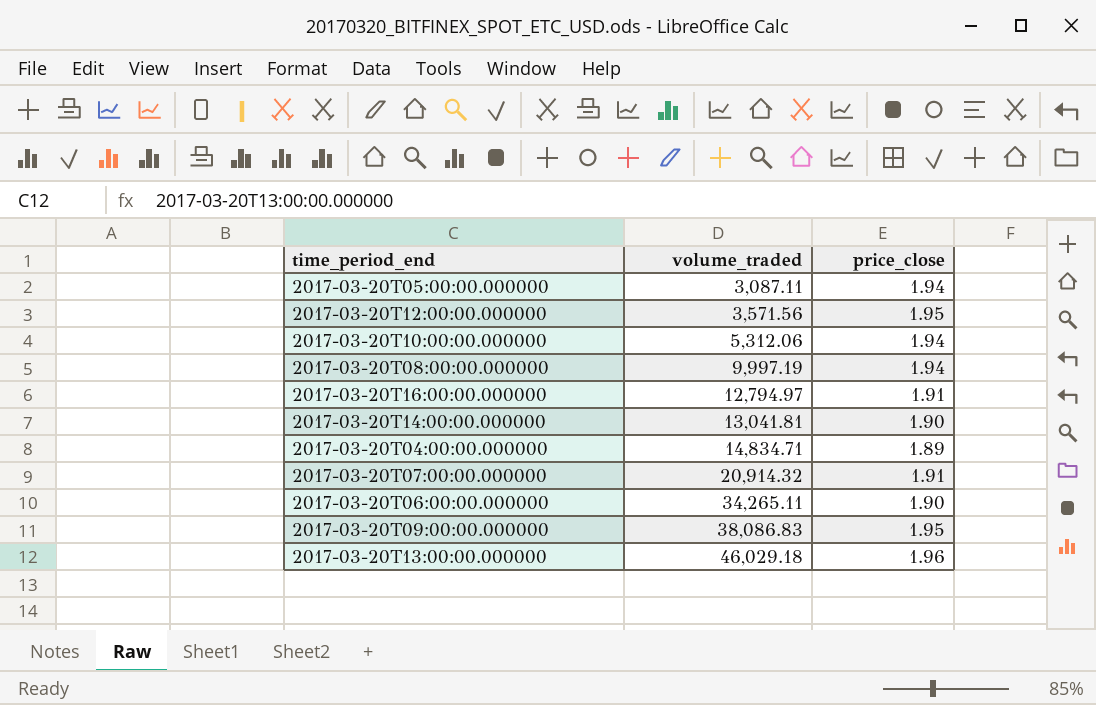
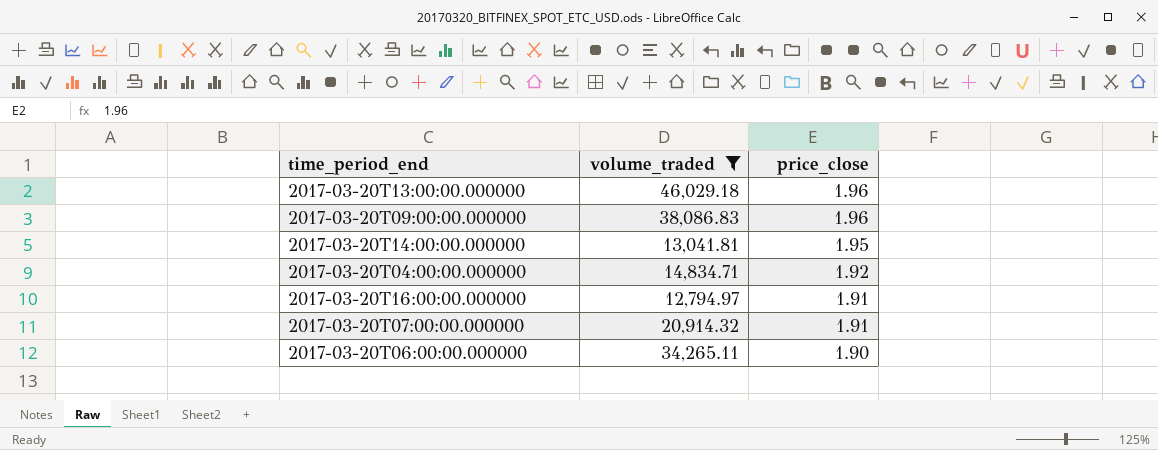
filter: none -> volume_traded >= 12,794.97
row order: volume_traded ascending -> price_close descending
2017-03-20T09:00:00.000000 | price_close: 1.95 -> 1.96
2017-03-20T14:00:00.000000 | price_close: 1.90 -> 1.95
2017-03-20T04:00:00.000000 | price_close: 1.89 -> 1.92

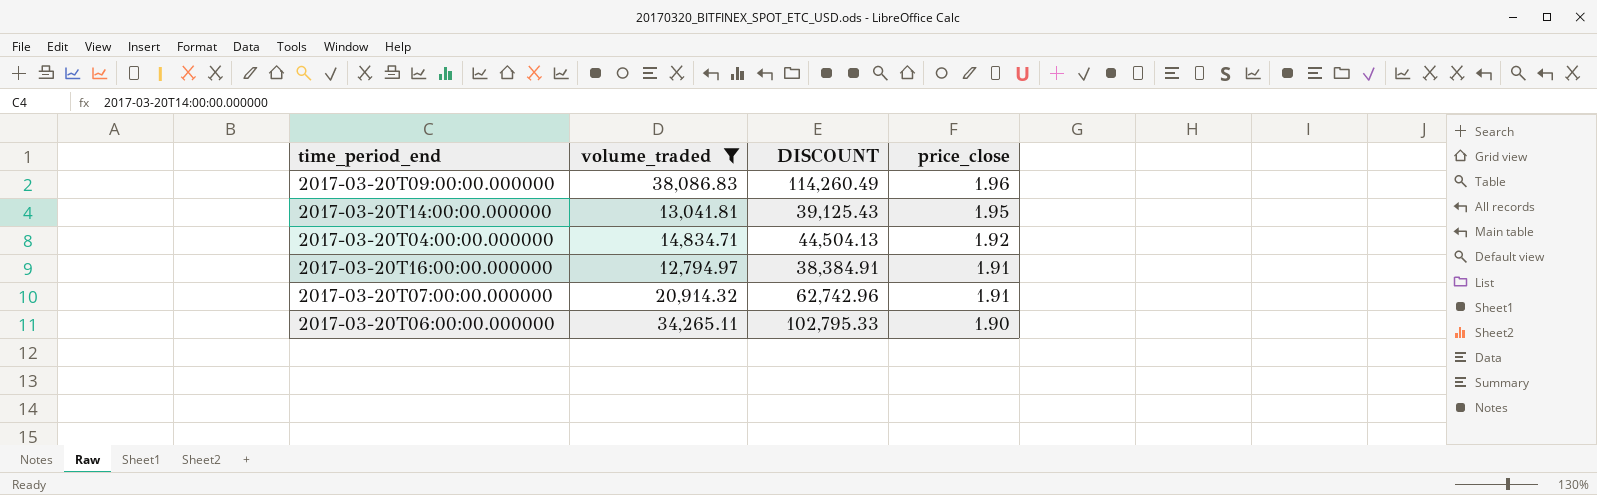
column DISCOUNT | formula: none -> [volume_traded] * 3
row 2017-03-20T13:00:00.000000: 46,029.18 | 1.96 -> none

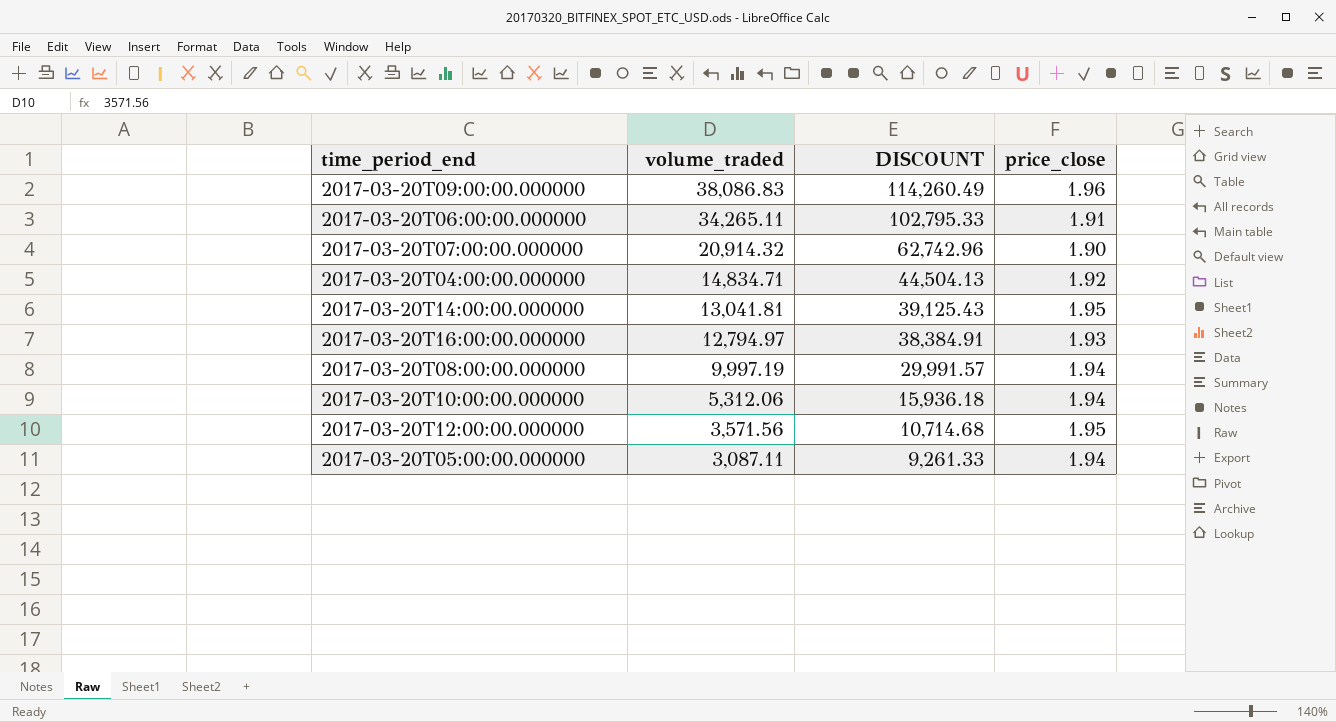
filter: volume_traded >= 12,794.97 -> none
row order: price_close descending -> volume_traded descending
2017-03-20T06:00:00.000000 | price_close: 1.90 -> 1.91
2017-03-20T07:00:00.000000 | price_close: 1.91 -> 1.90
2017-03-20T16:00:00.000000 | price_close: 1.91 -> 1.93

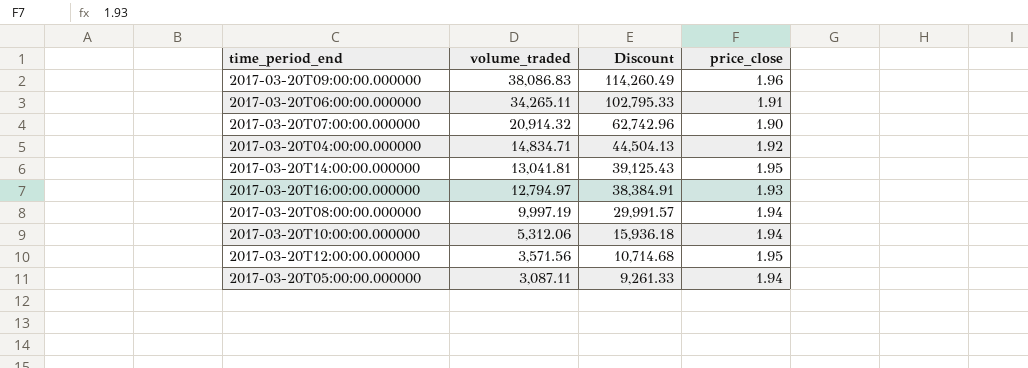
column name: DISCOUNT -> Discount

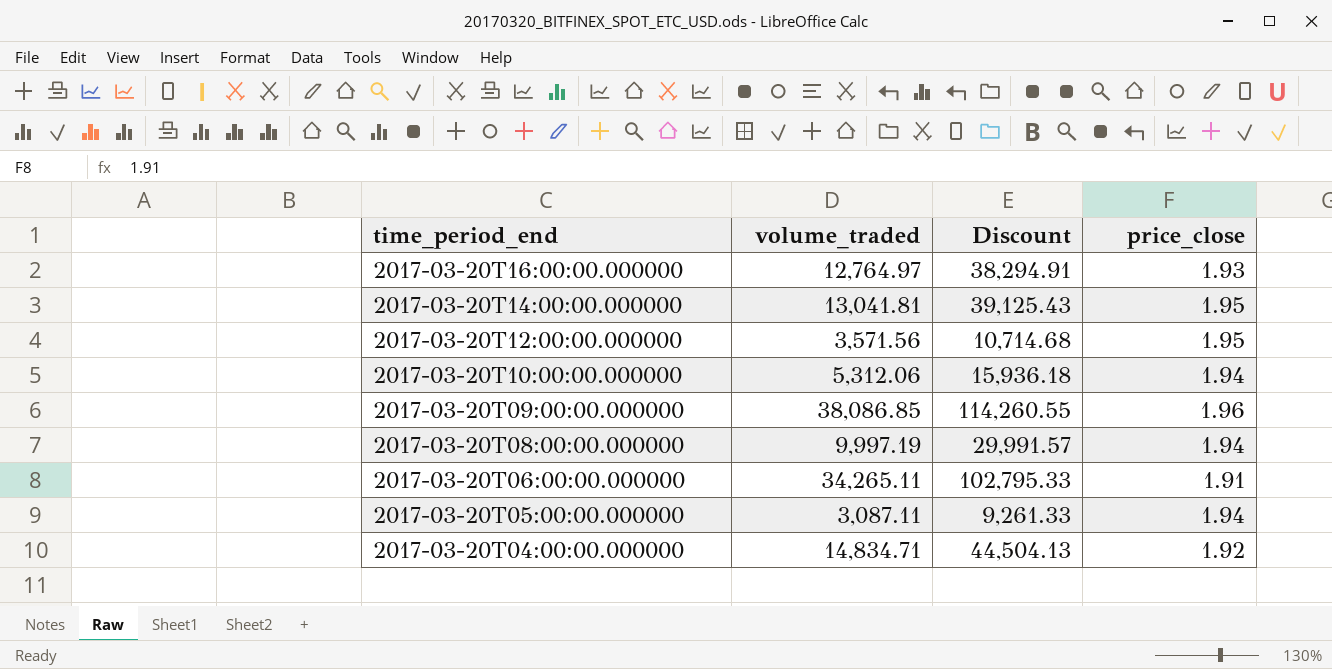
row order: volume_traded descending -> time_period_end descending
row 2017-03-20T07:00:00.000000: 20,914.32 | 62,742.96 | 1.90 -> none
2017-03-20T16:00:00.000000 | volume_traded: 12,794.97 -> 12,764.97
2017-03-20T16:00:00.000000 | Discount: 38,384.91 -> 38,294.91
2017-03-20T09:00:00.000000 | volume_traded: 38,086.83 -> 38,086.85
2017-03-20T09:00:00.000000 | Discount: 114,260.49 -> 114,260.55

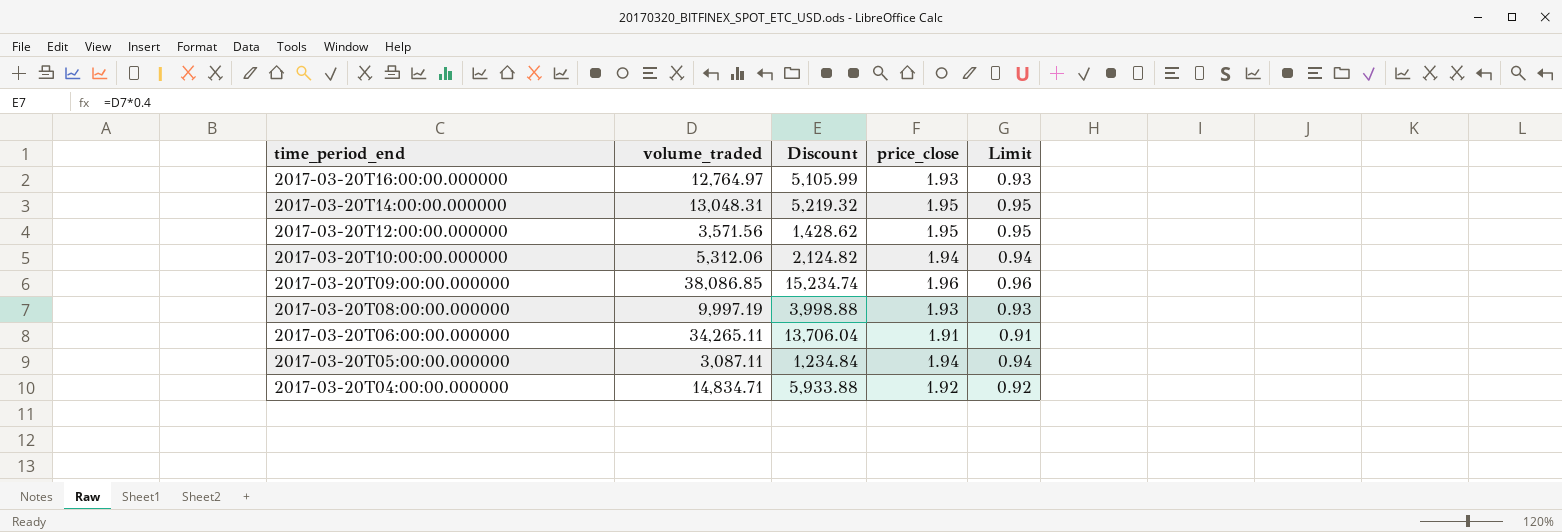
column Discount | formula: [volume_traded] * 3 -> [volume_traded] * 0.4
column Limit | formula: none -> [price_close] - 1
2017-03-20T14:00:00.000000 | volume_traded: 13,041.81 -> 13,048.31
2017-03-20T08:00:00.000000 | price_close: 1.94 -> 1.93

